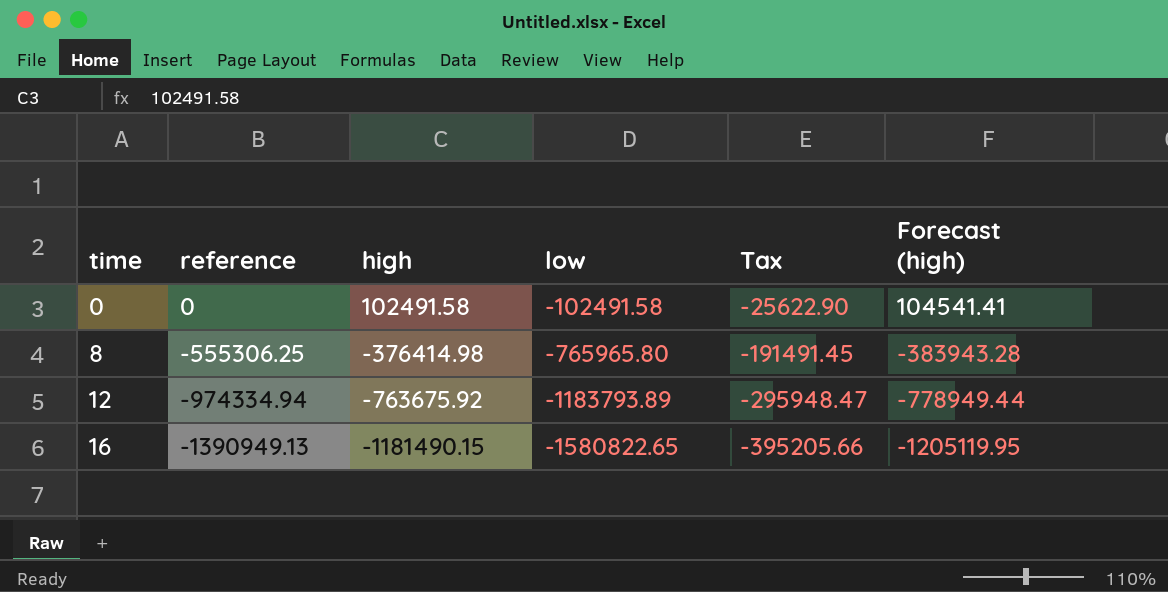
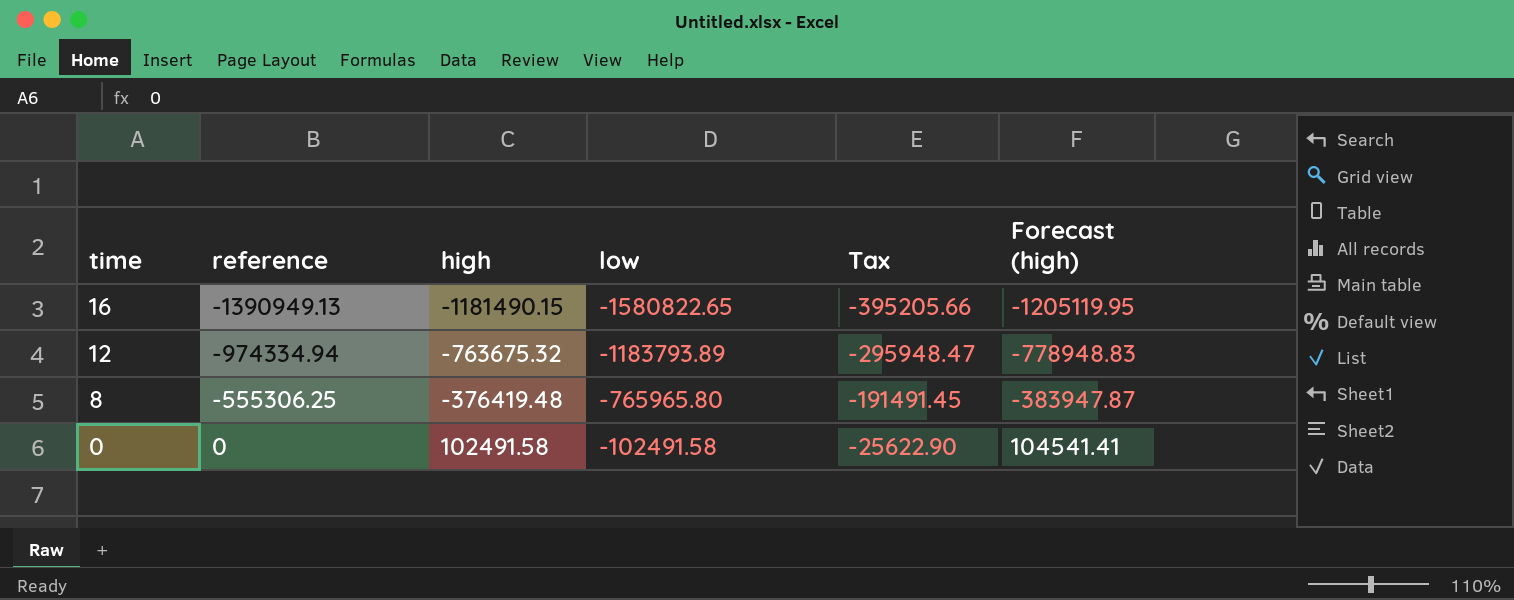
row order: time ascending -> time descending
12 | high: -763675.92 -> -763675.32
12 | Forecast (high): -778949.44 -> -778948.83
8 | high: -376414.98 -> -376419.48
8 | Forecast (high): -383943.28 -> -383947.87

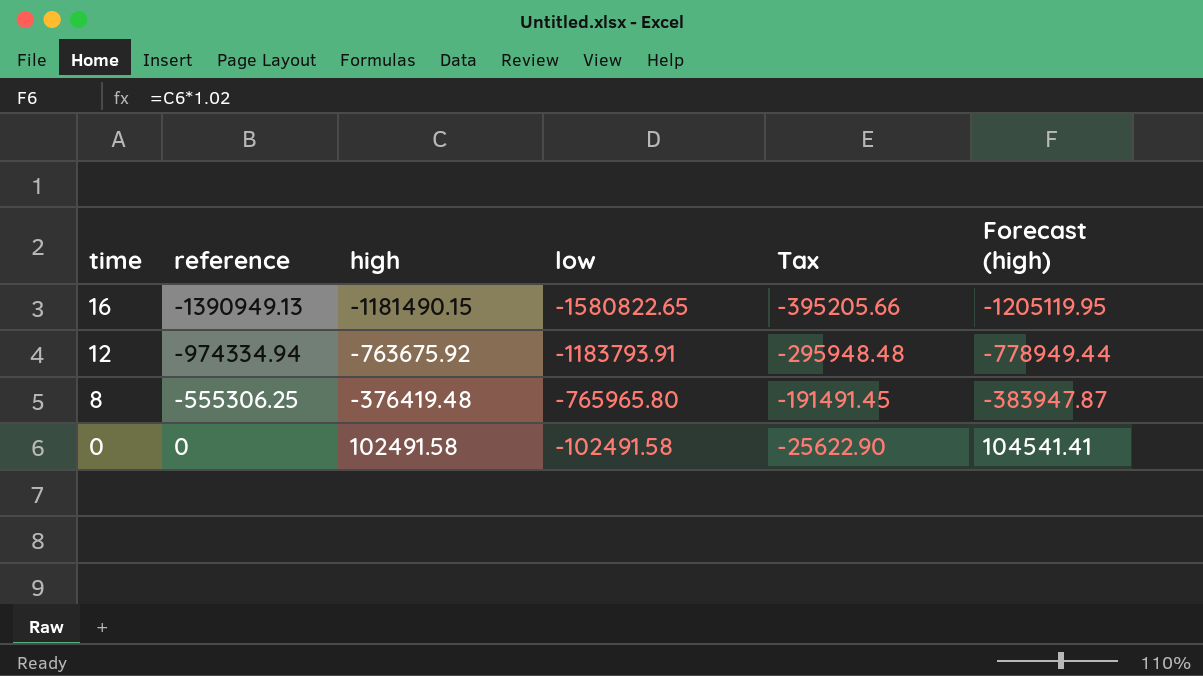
12 | high: -763675.32 -> -763675.92
12 | low: -1183793.89 -> -1183793.91
12 | Tax: -295948.47 -> -295948.48
12 | Forecast (high): -778948.83 -> -778949.44

